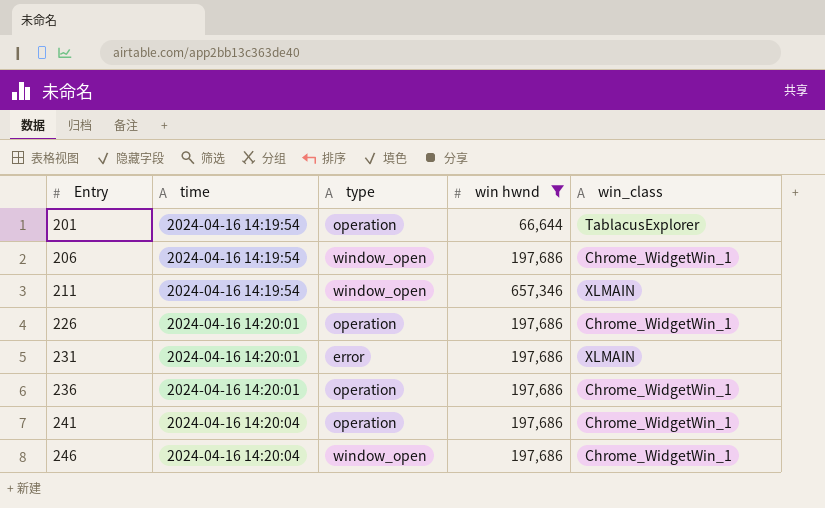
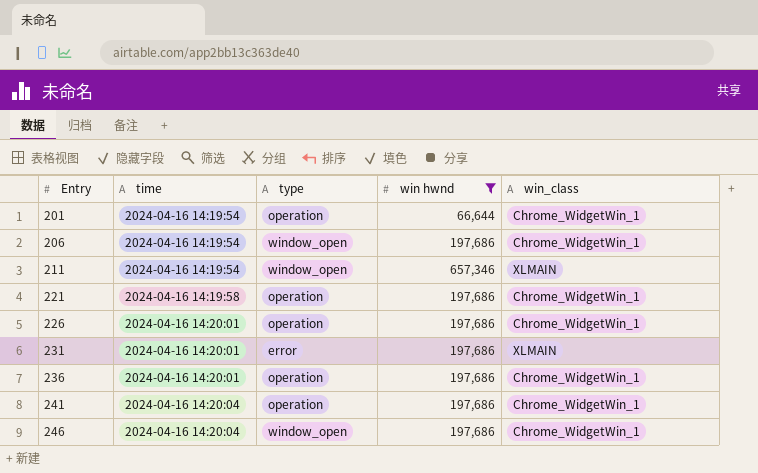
201 | win_class: TablacusExplorer -> Chrome_WidgetWin_1
row 221: none -> 2024-04-16 14:19:58 | operation | 197,686 | Chrome_WidgetWin_1

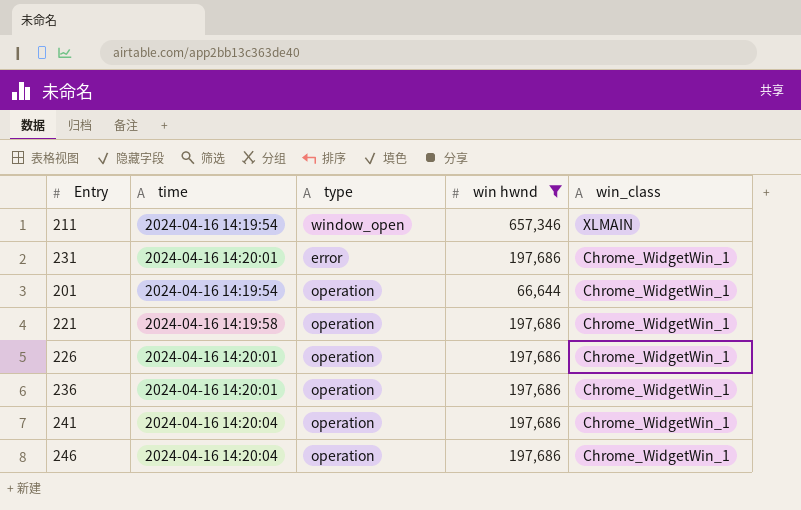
row order: Entry ascending -> win_class descending
row 206: 2024-04-16 14:19:54 | window_open | 197,686 | Chrome_WidgetWin_1 -> none
231 | win_class: XLMAIN -> Chrome_WidgetWin_1
246 | type: window_open -> operation

